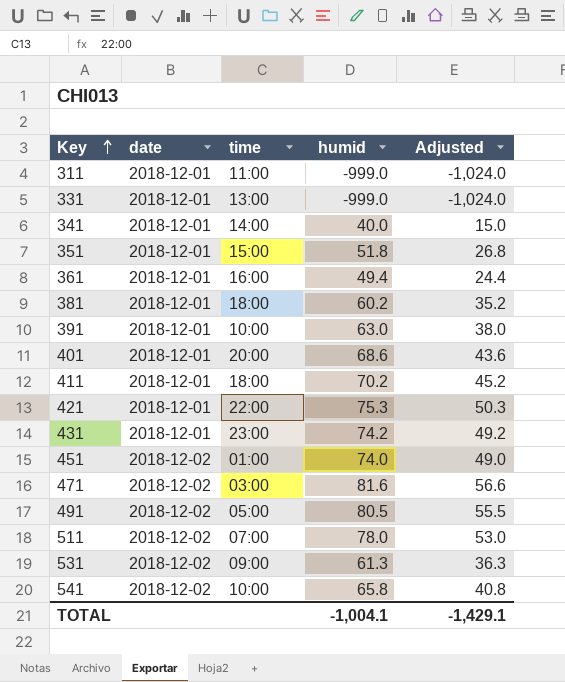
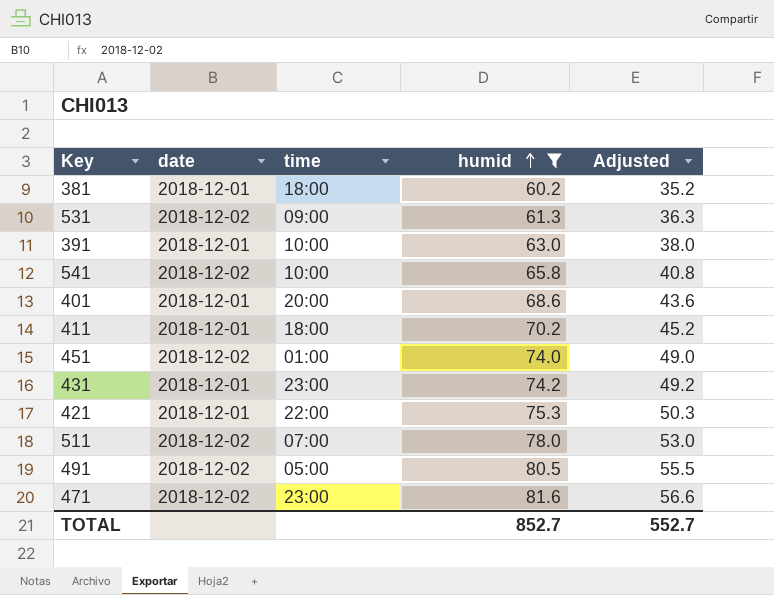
filter: none -> humid >= 60.2
row order: Key ascending -> humid ascending
471 | time: 03:00 -> 23:00
TOTAL | humid: -1,004.1 -> 852.7
TOTAL | Adjusted: -1,429.1 -> 552.7

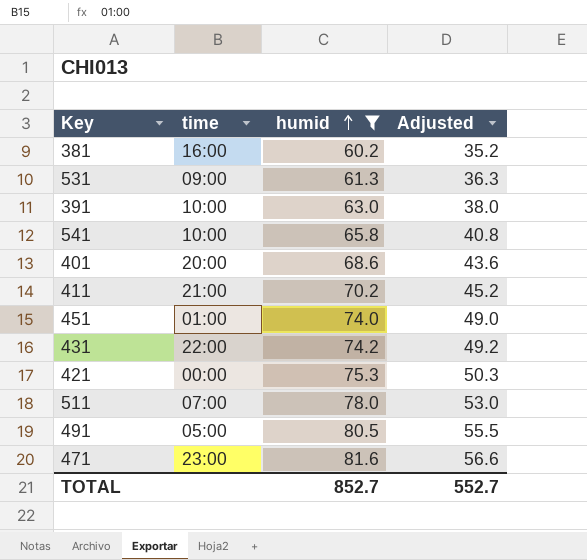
column date | position: 2 -> none
381 | time: 18:00 -> 16:00
411 | time: 18:00 -> 21:00
431 | time: 23:00 -> 22:00
421 | time: 22:00 -> 00:00

